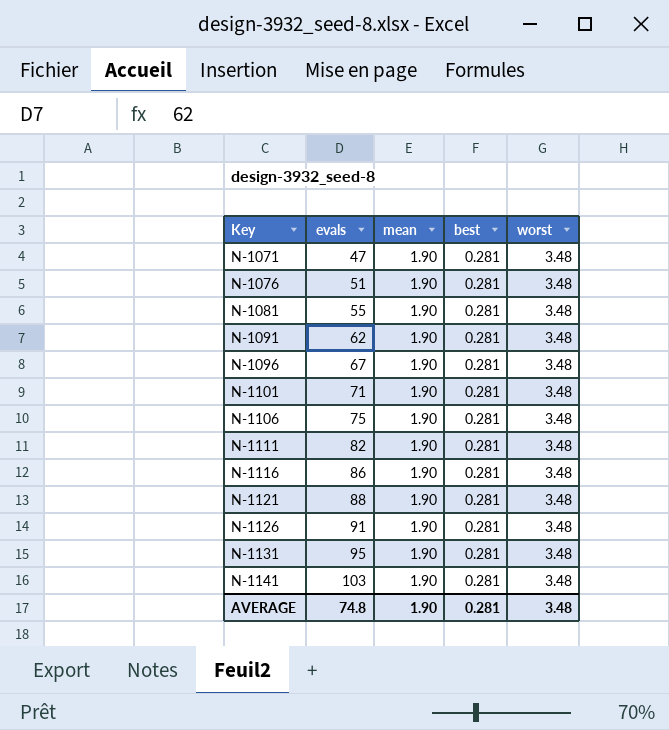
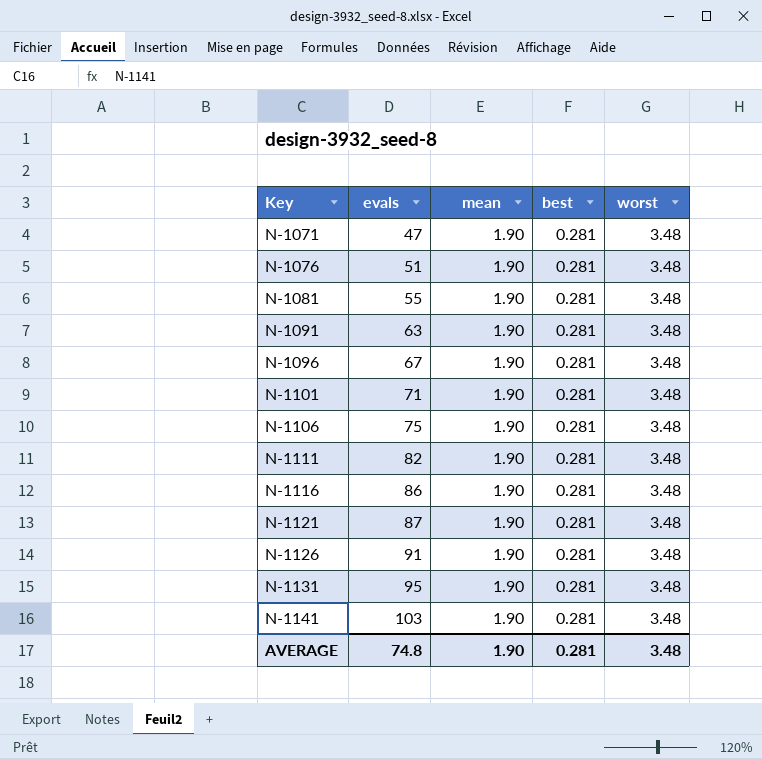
N-1091 | evals: 62 -> 63
N-1121 | evals: 88 -> 87

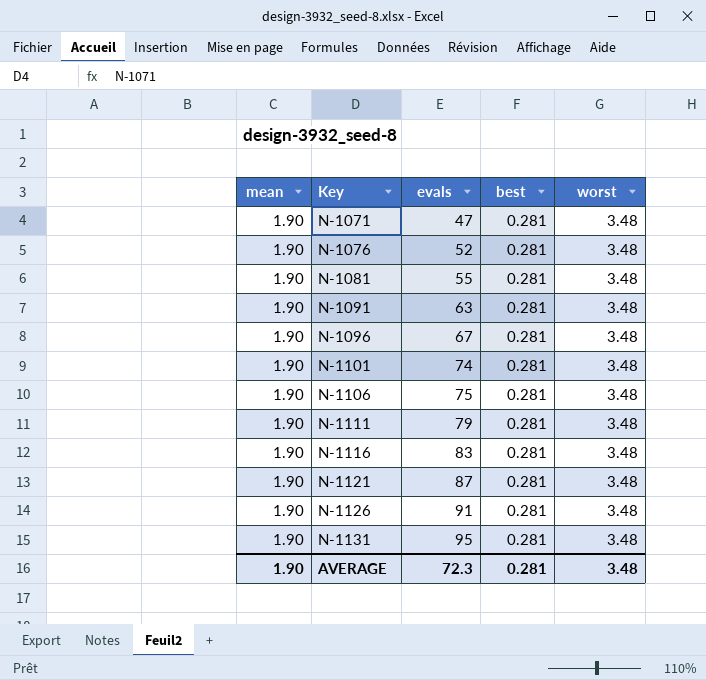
column mean | position: 3 -> 1
row N-1141: 103 | 1.90 | 0.281 | 3.48 -> none
N-1076 | evals: 51 -> 52
N-1101 | evals: 71 -> 74
N-1111 | evals: 82 -> 79
N-1116 | evals: 86 -> 83
AVERAGE | evals: 74.8 -> 72.3

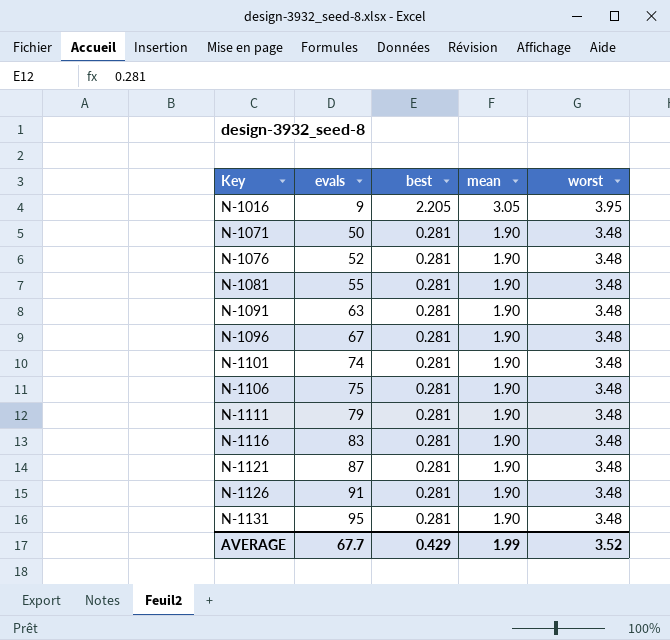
column mean | position: 1 -> 4
row N-1016: none -> 9 | 2.205 | 3.05 | 3.95
N-1071 | evals: 47 -> 50
AVERAGE | evals: 72.3 -> 67.7
AVERAGE | best: 0.281 -> 0.429
AVERAGE | mean: 1.90 -> 1.99
AVERAGE | worst: 3.48 -> 3.52

